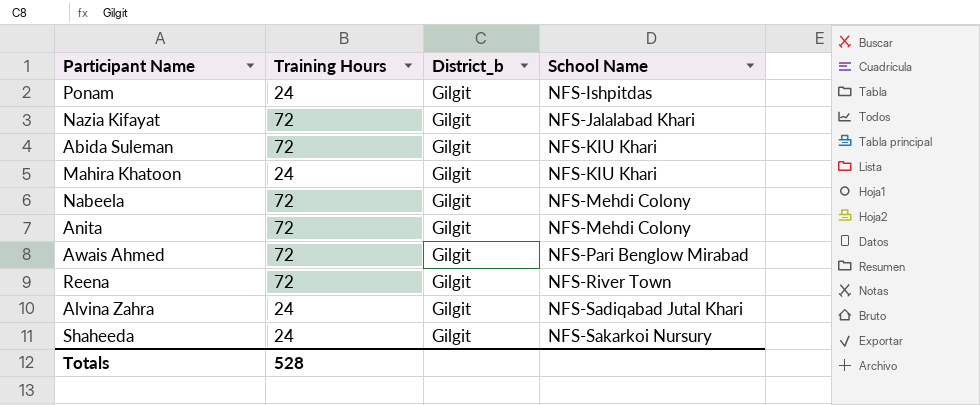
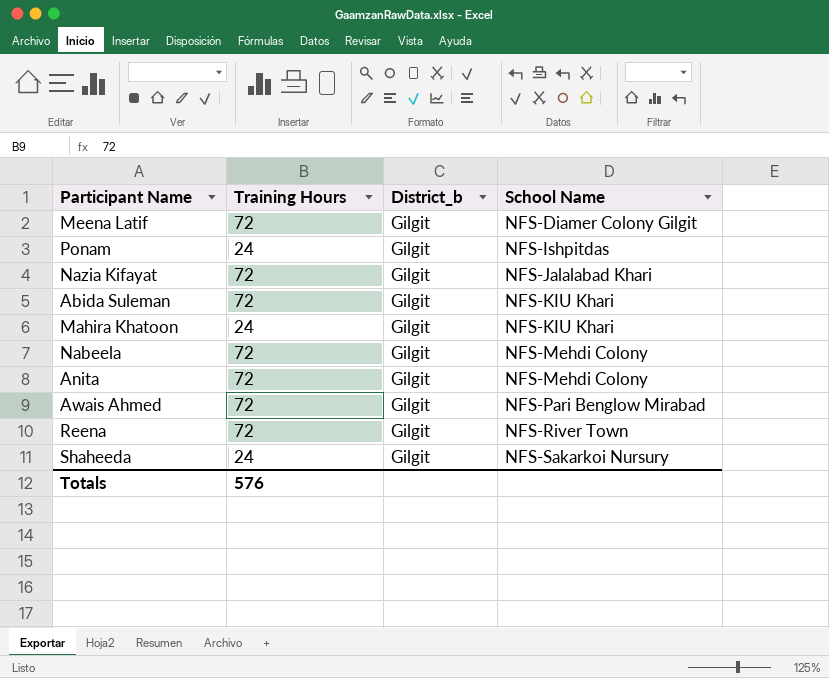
row Alvina Zahra: 24 | Gilgit | NFS-Sadiqabad Jutal Khari -> none
row Meena Latif: none -> 72 | Gilgit | NFS-Diamer Colony Gilgit
Totals | Training Hours: 528 -> 576

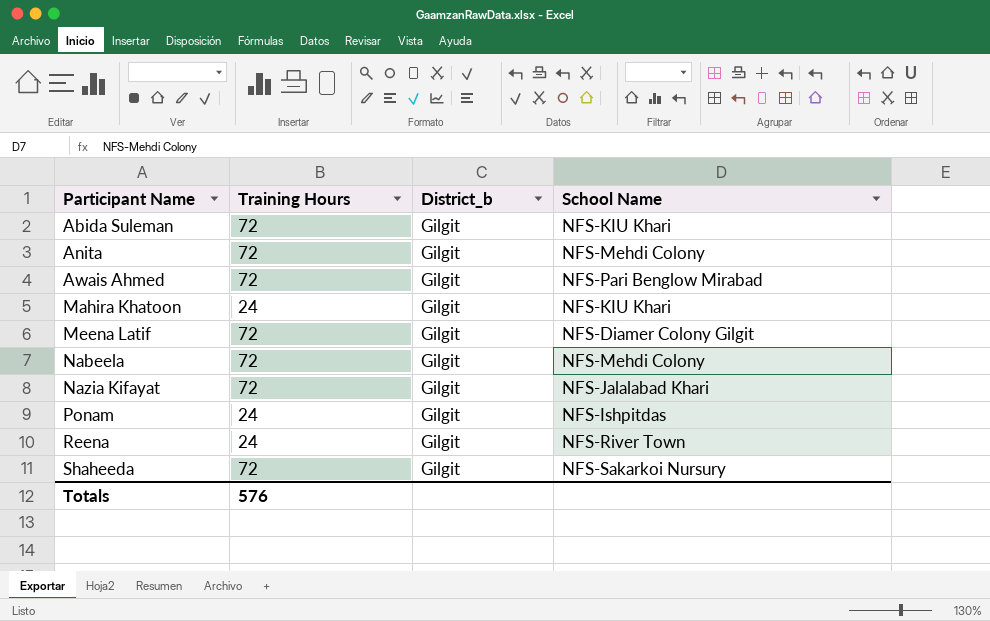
row order: School Name ascending -> Participant Name ascending
Reena | Training Hours: 72 -> 24
Shaheeda | Training Hours: 24 -> 72

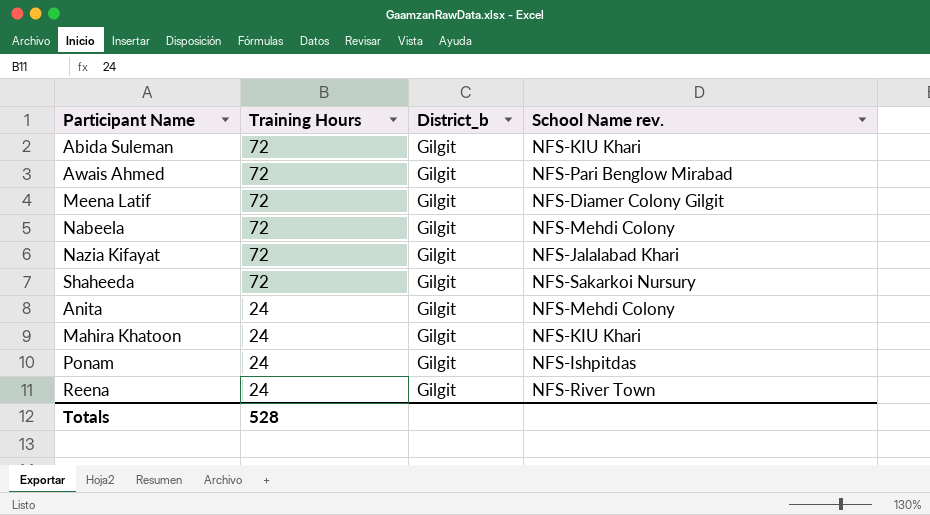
row order: Participant Name ascending -> Training Hours descending
column name: School Name -> School Name rev.
Anita | Training Hours: 72 -> 24
Totals | Training Hours: 576 -> 528

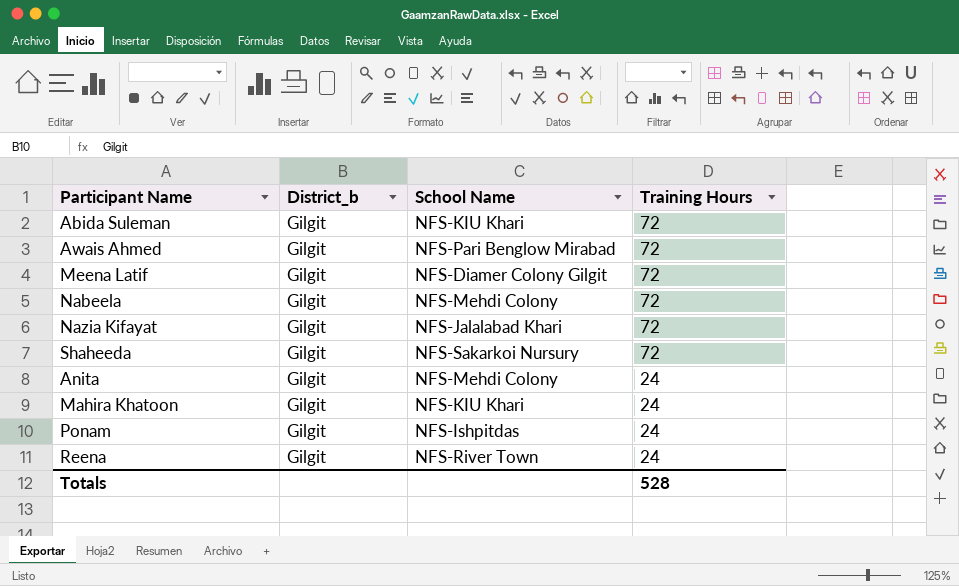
column name: School Name rev. -> School Name
column Training Hours | position: 2 -> 4

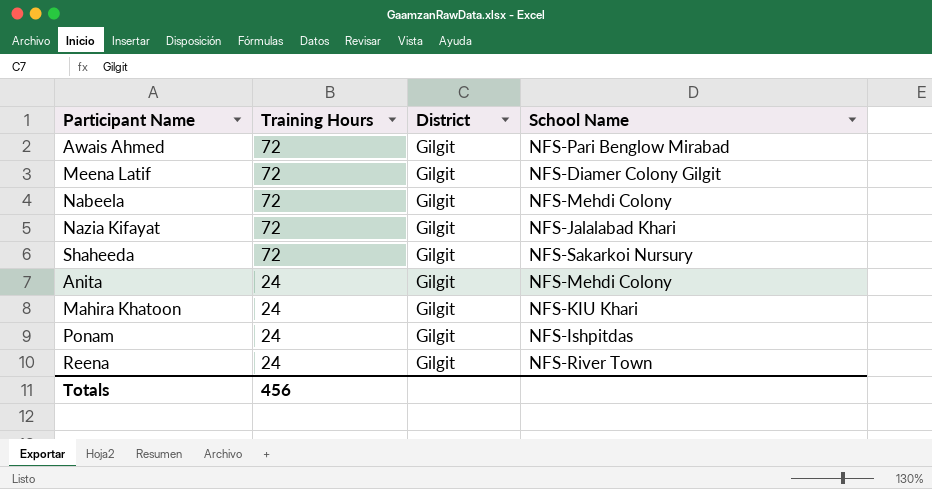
column Training Hours | position: 4 -> 2
column name: District_b -> District
row Abida Suleman: Gilgit | NFS-KIU Khari | 72 -> none
Totals | Training Hours: 528 -> 456

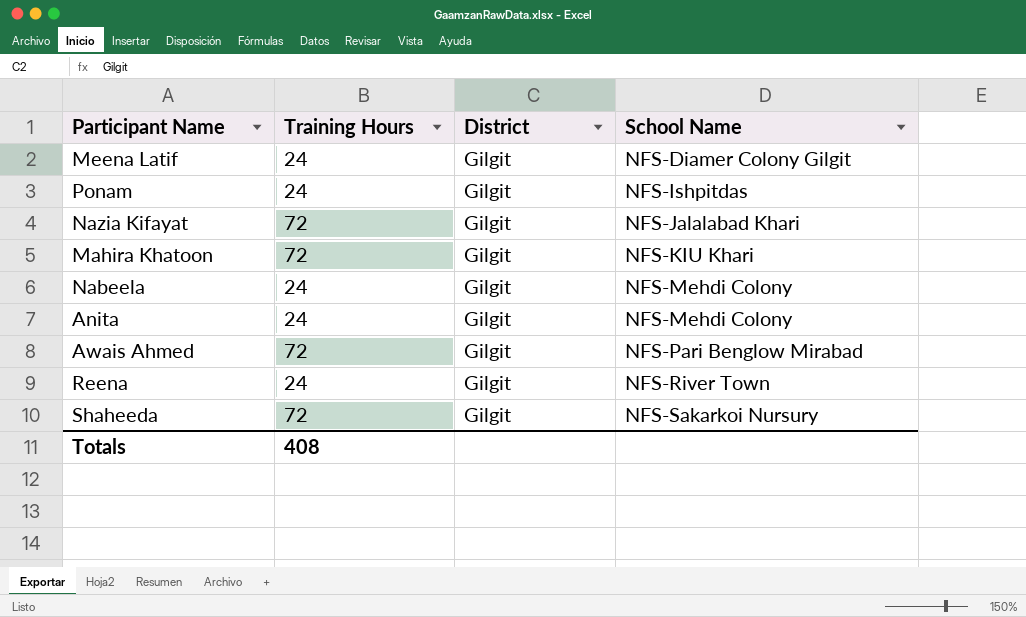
row order: Training Hours descending -> School Name ascending
Meena Latif | Training Hours: 72 -> 24
Mahira Khatoon | Training Hours: 24 -> 72
Nabeela | Training Hours: 72 -> 24
Totals | Training Hours: 456 -> 408

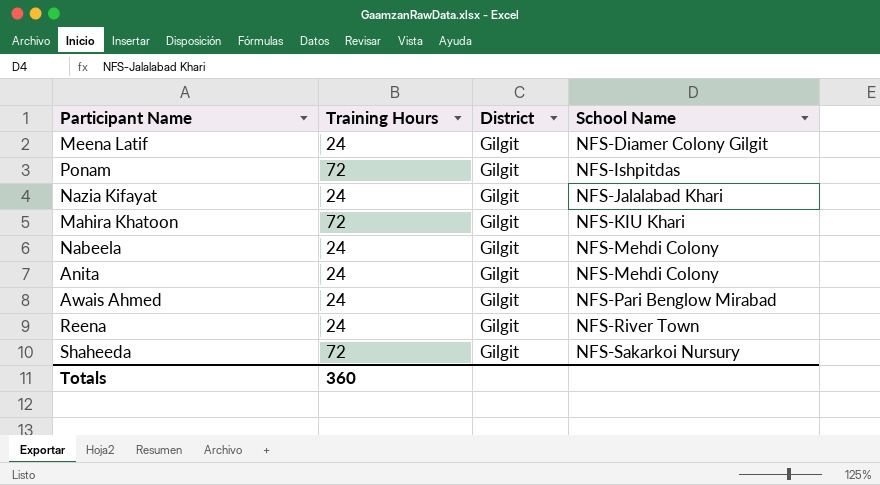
Ponam | Training Hours: 24 -> 72
Nazia Kifayat | Training Hours: 72 -> 24
Awais Ahmed | Training Hours: 72 -> 24
Totals | Training Hours: 408 -> 360

